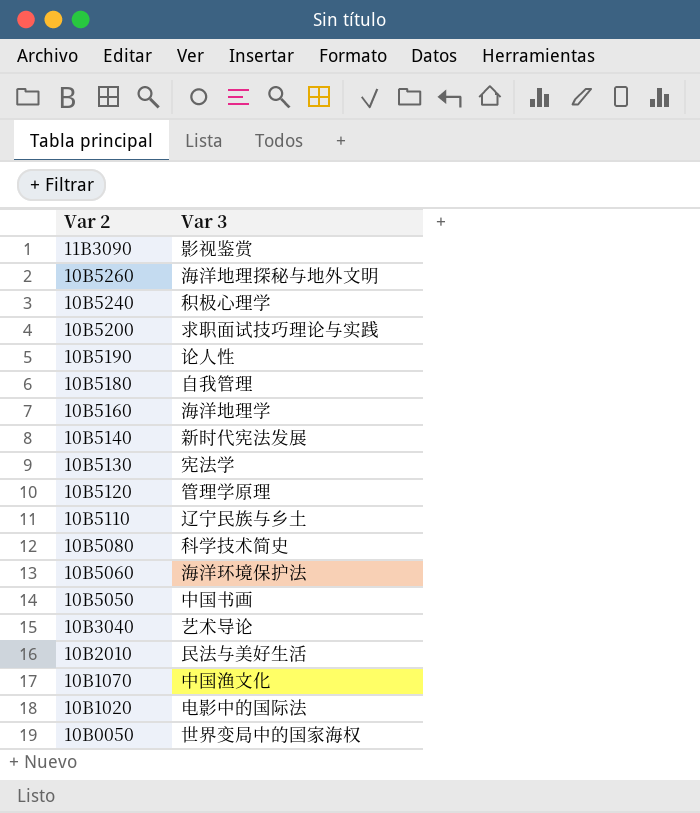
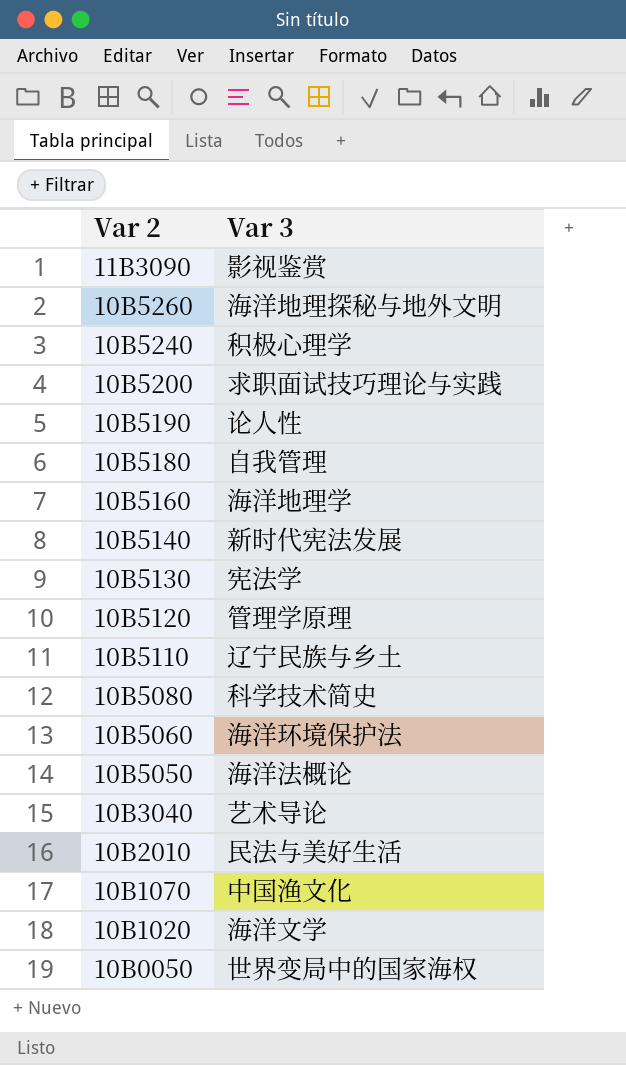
10B5050 | Var 3: 中国书画 -> 海洋法概论
10B1020 | Var 3: 电影中的国际法 -> 海洋文学

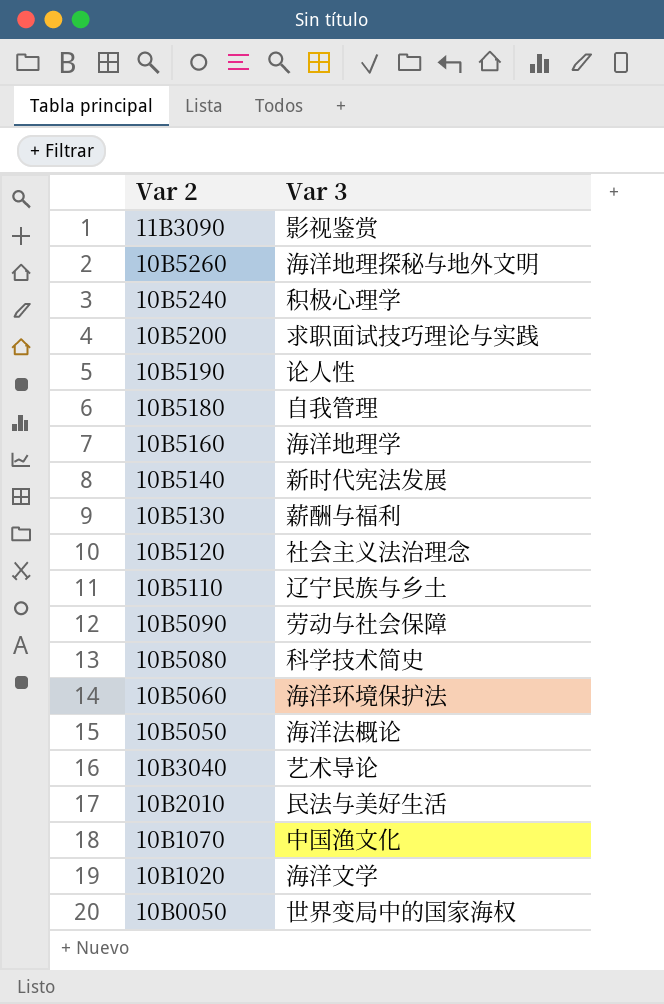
10B5130 | Var 3: 宪法学 -> 薪酬与福利
10B5120 | Var 3: 管理学原理 -> 社会主义法治理念
row 10B5090: none -> 劳动与社会保障

